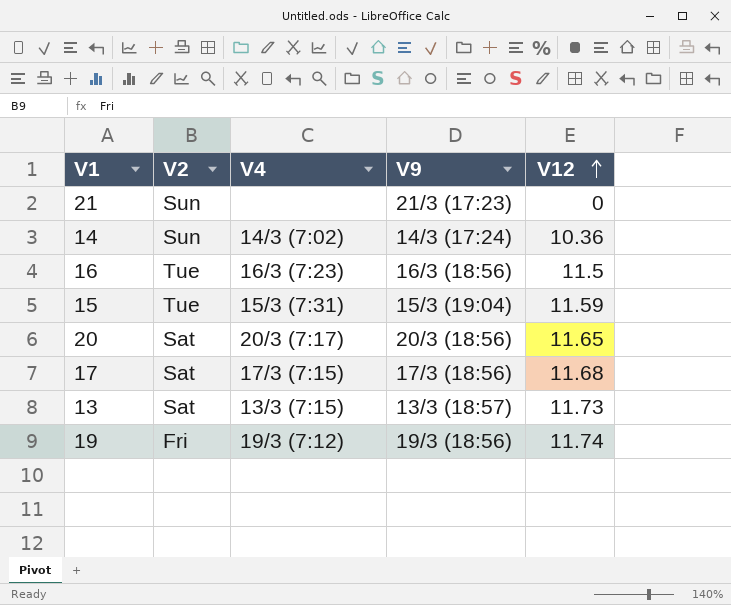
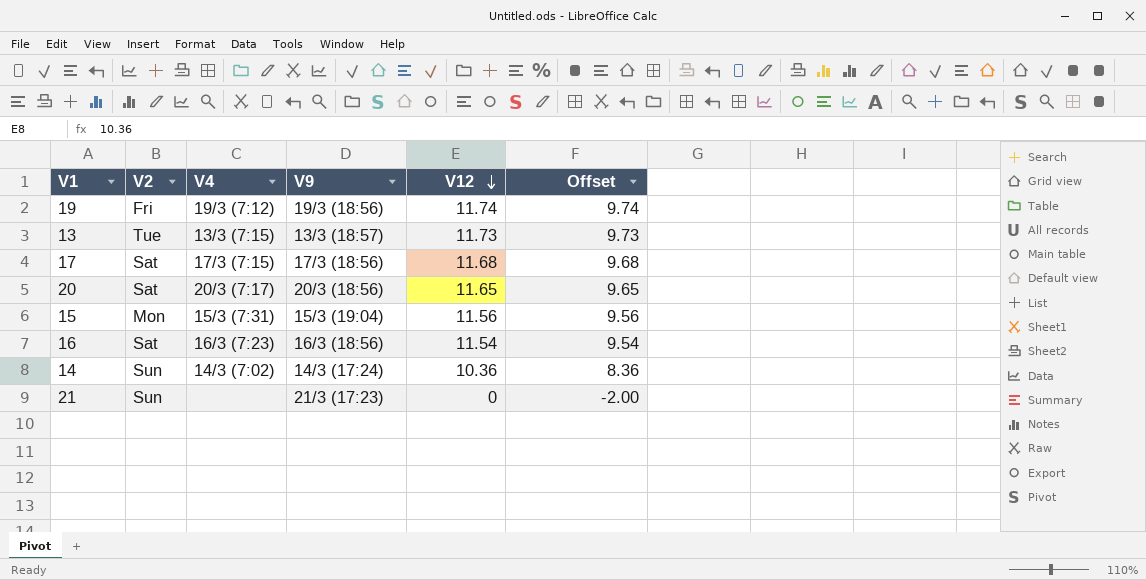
row order: V12 ascending -> V12 descending
column Offset | formula: none -> [V12] - 2
13 | V2: Sat -> Tue
15 | V2: Tue -> Mon
15 | V12: 11.59 -> 11.56
16 | V2: Tue -> Sat
16 | V12: 11.5 -> 11.54

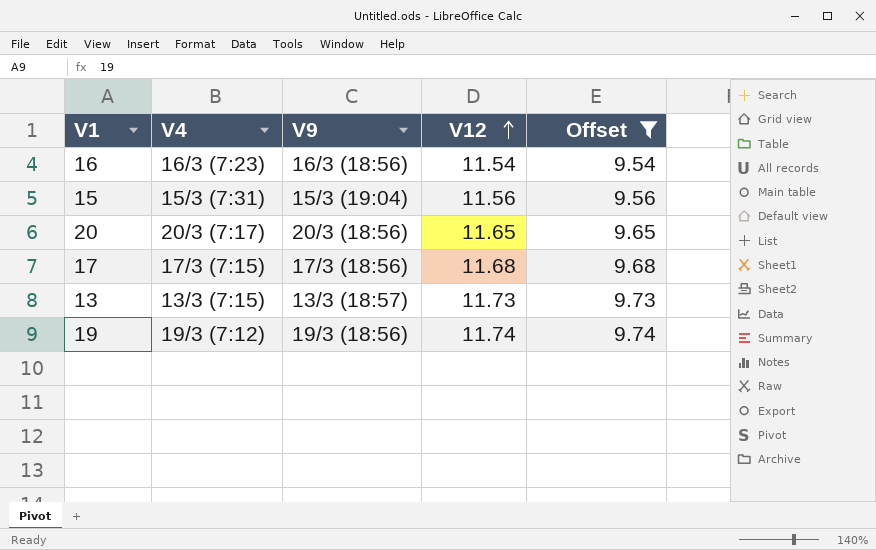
filter: none -> Offset >= 9.54
row order: V12 descending -> V12 ascending
column V2 | position: 2 -> none

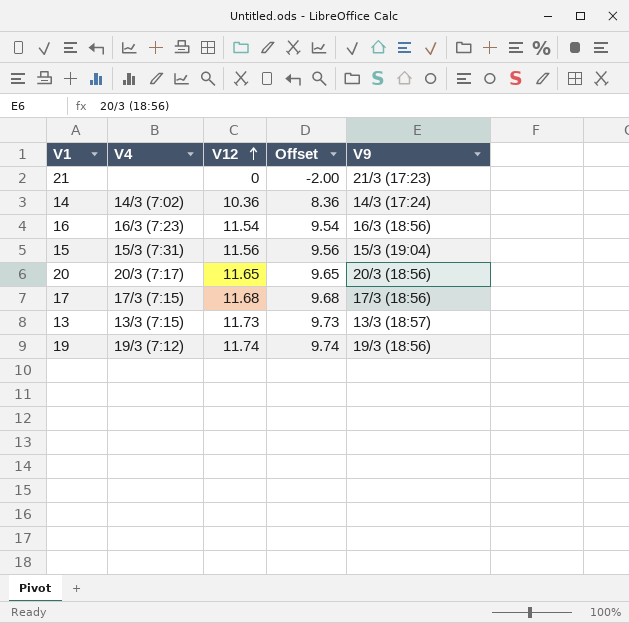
filter: Offset >= 9.54 -> none
column V9 | position: 3 -> 5

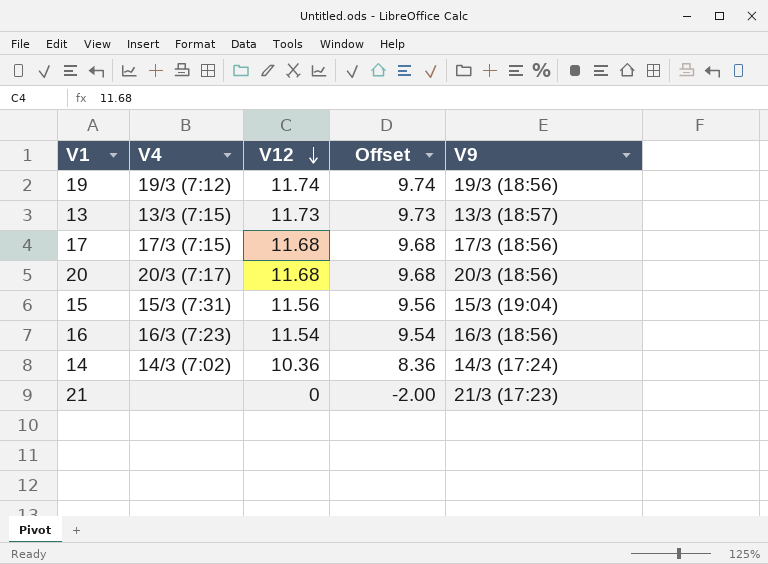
row order: V12 ascending -> V12 descending
20 | V12: 11.65 -> 11.68
20 | Offset: 9.65 -> 9.68

